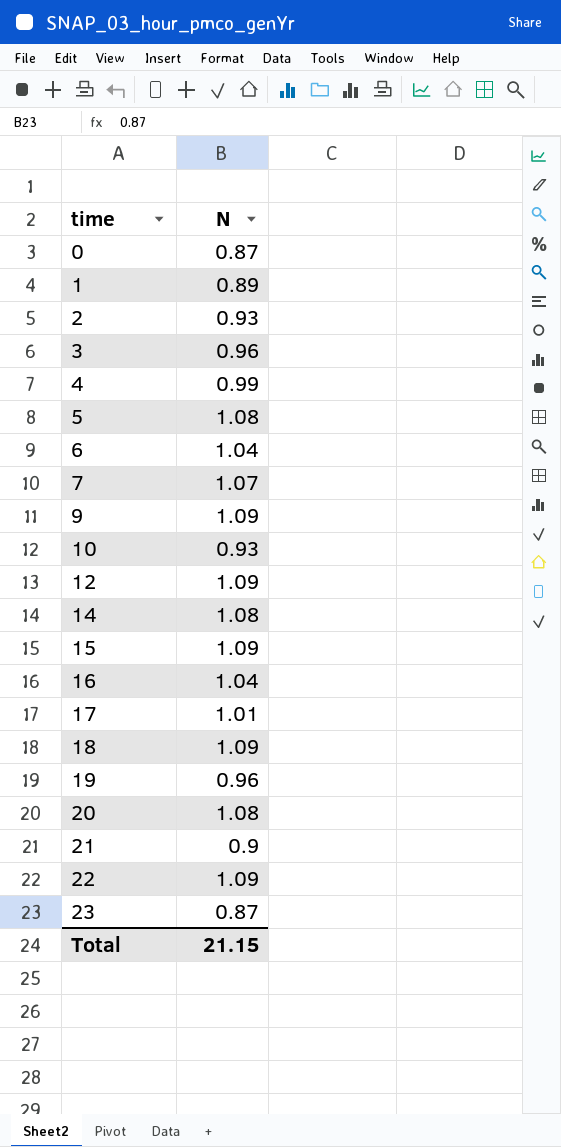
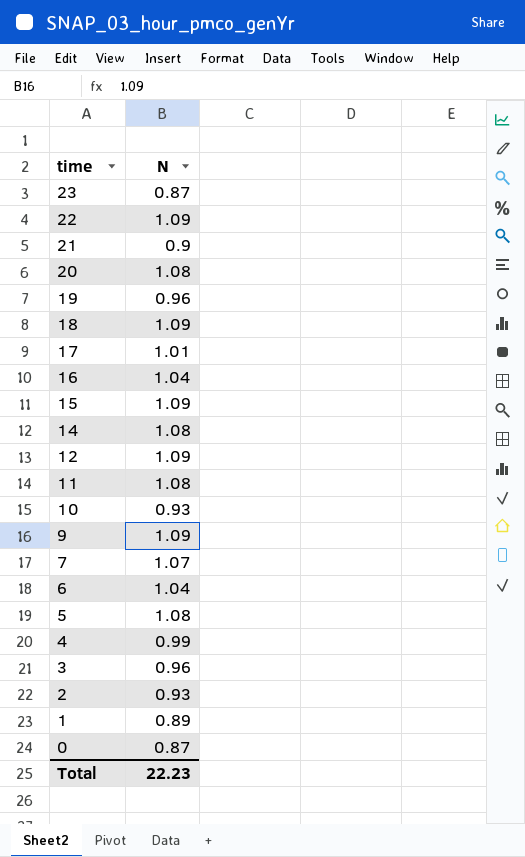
row order: time ascending -> time descending
row 11: none -> 1.08
Total | N: 21.15 -> 22.23

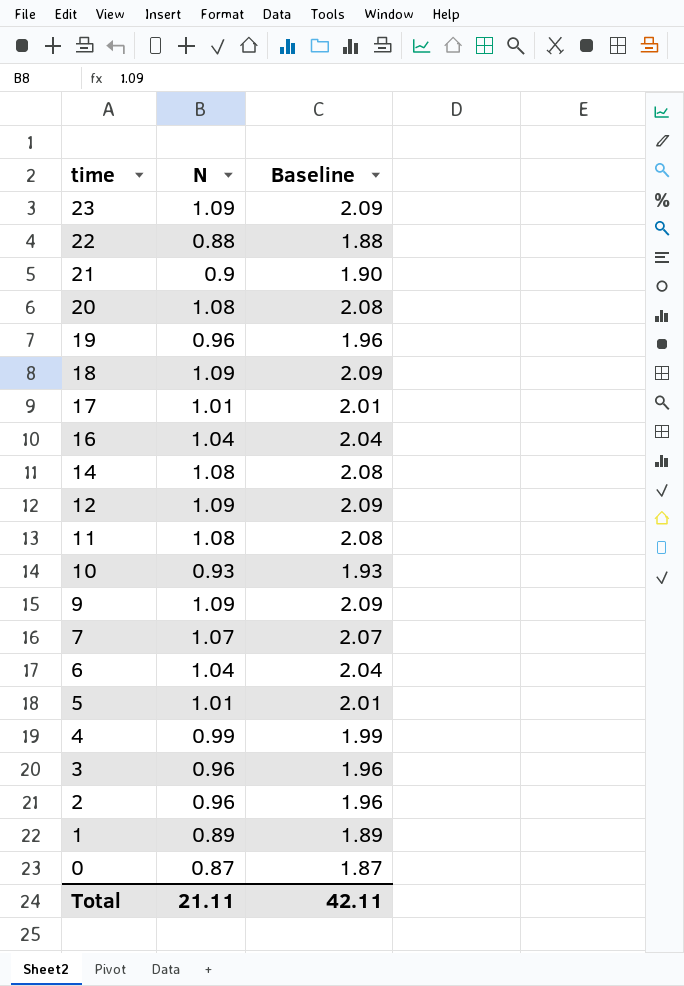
column Baseline | formula: none -> [N] + 1
row 15: 1.09 -> none
23 | N: 0.87 -> 1.09
22 | N: 1.09 -> 0.88
5 | N: 1.08 -> 1.01
2 | N: 0.93 -> 0.96
Total | N: 22.23 -> 21.11

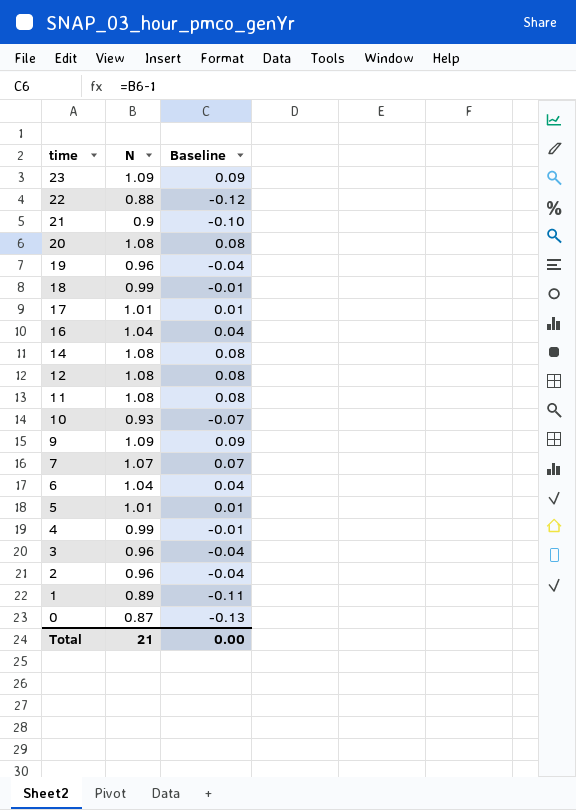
column Baseline | formula: [N] + 1 -> [N] - 1
18 | N: 1.09 -> 0.99
12 | N: 1.09 -> 1.08
Total | N: 21.11 -> 21
Total | Baseline: 42.11 -> 0.00

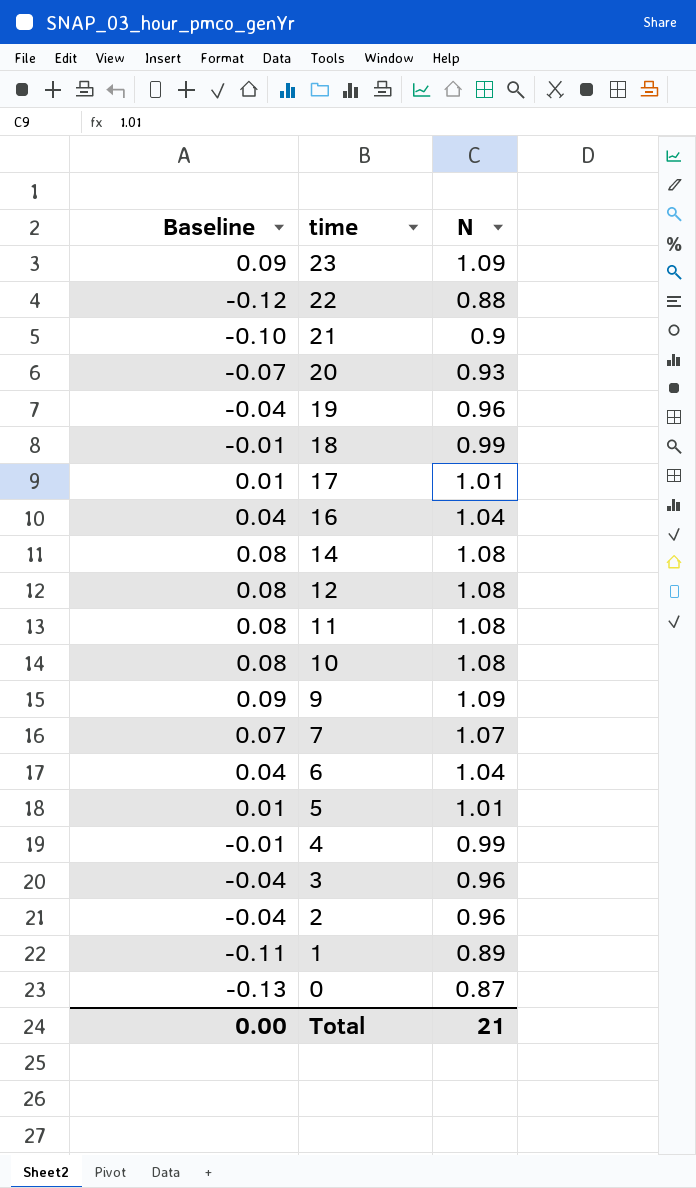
column Baseline | position: 3 -> 1
20 | Baseline: 0.08 -> -0.07
20 | N: 1.08 -> 0.93
10 | Baseline: -0.07 -> 0.08
10 | N: 0.93 -> 1.08

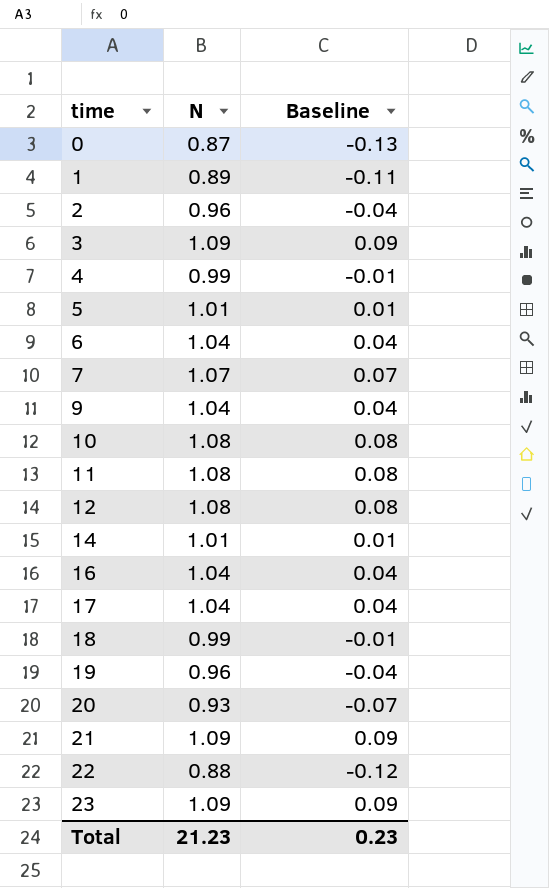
row order: time descending -> time ascending
column Baseline | position: 1 -> 3
3 | N: 0.96 -> 1.09
3 | Baseline: -0.04 -> 0.09
9 | N: 1.09 -> 1.04
9 | Baseline: 0.09 -> 0.04
14 | N: 1.08 -> 1.01
14 | Baseline: 0.08 -> 0.01
17 | N: 1.01 -> 1.04
17 | Baseline: 0.01 -> 0.04
21 | N: 0.9 -> 1.09
21 | Baseline: -0.10 -> 0.09
Total | N: 21 -> 21.23
Total | Baseline: 0.00 -> 0.23

